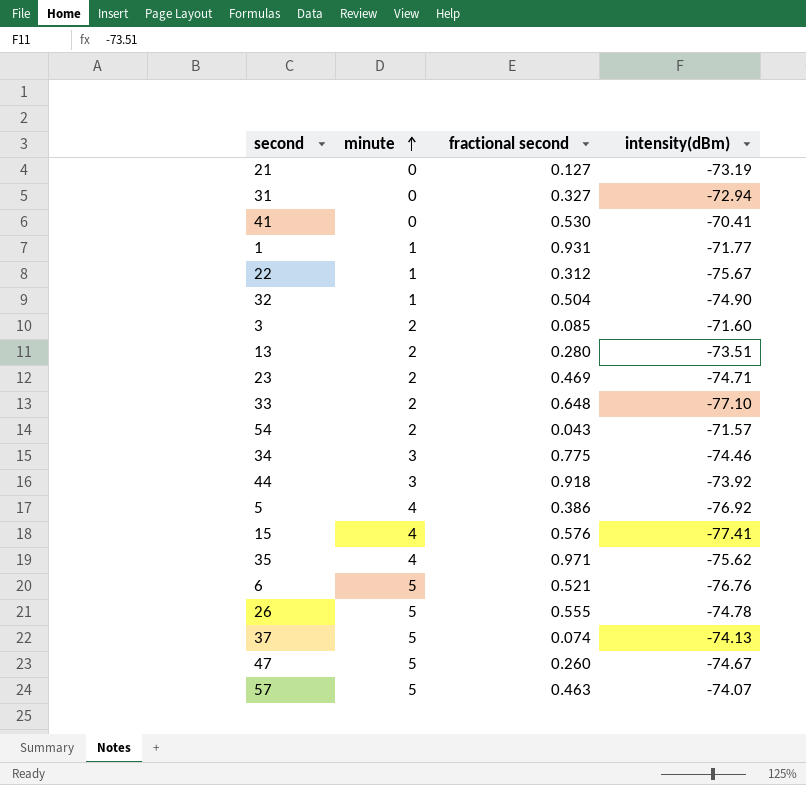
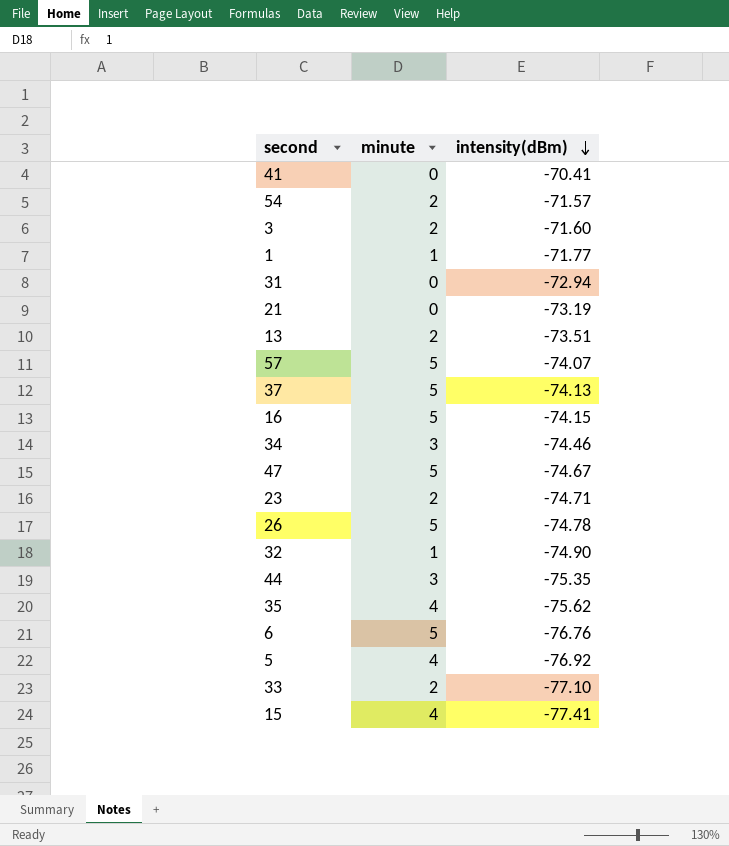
row order: minute ascending -> intensity(dBm) descending
column fractional second | position: 3 -> none
row 22: 1 | 0.312 | -75.67 -> none
row 16: none -> 5 | -74.15
44 | intensity(dBm): -73.92 -> -75.35

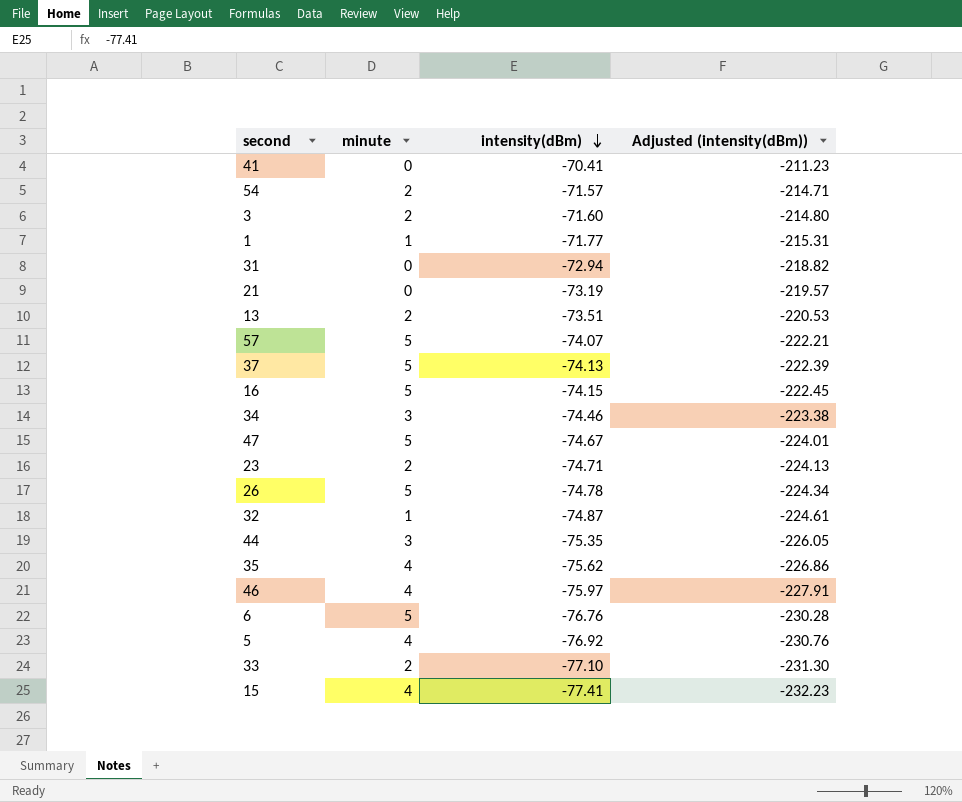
column Adjusted (intensity(dBm)) | formula: none -> [intensity(dBm)] * 3
32 | intensity(dBm): -74.90 -> -74.87
row 46: none -> 4 | -75.97 | -227.91

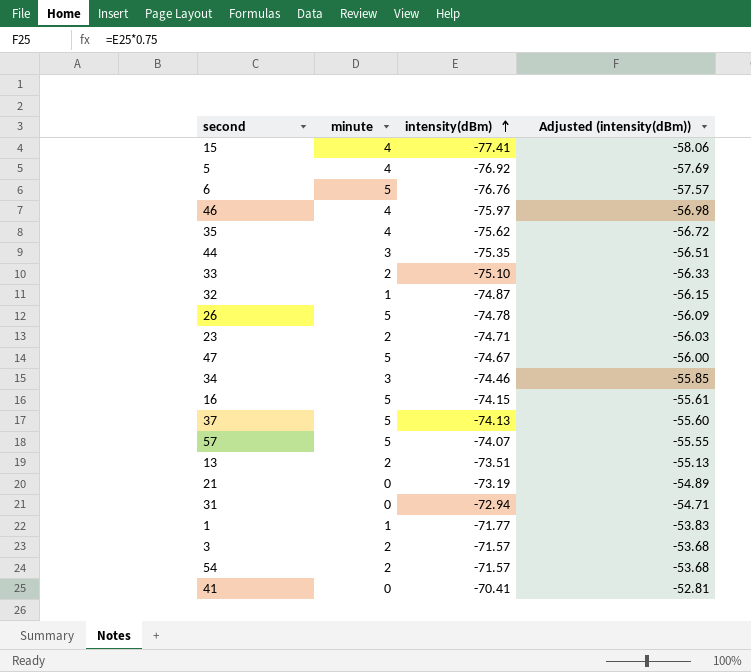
row order: intensity(dBm) descending -> intensity(dBm) ascending
column Adjusted (intensity(dBm)) | formula: [intensity(dBm)] * 3 -> [intensity(dBm)] * 0.75
33 | intensity(dBm): -77.10 -> -75.10
3 | intensity(dBm): -71.60 -> -71.57

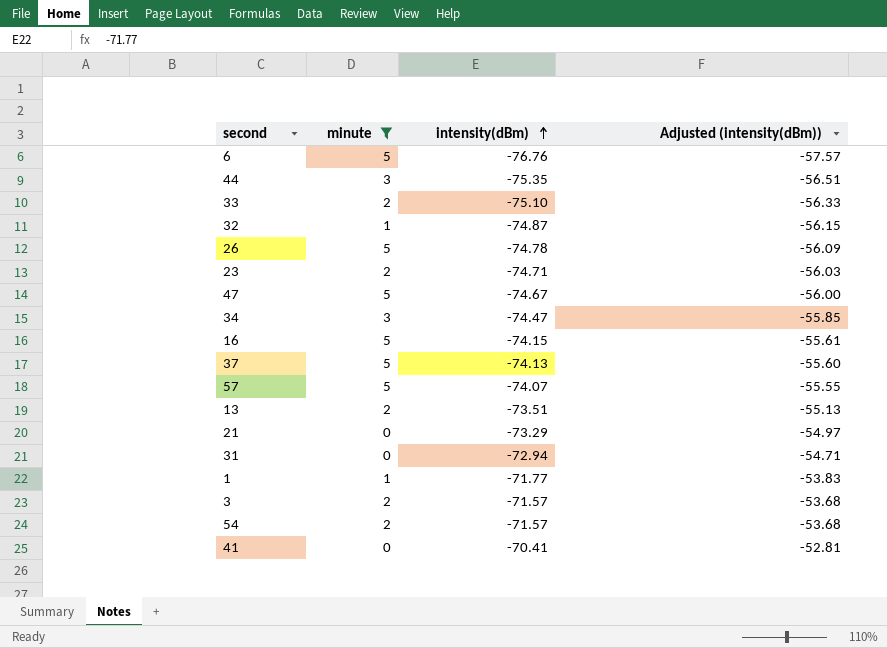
filter: none -> minute != 4
34 | intensity(dBm): -74.46 -> -74.47
21 | intensity(dBm): -73.19 -> -73.29
21 | Adjusted (intensity(dBm)): -54.89 -> -54.97

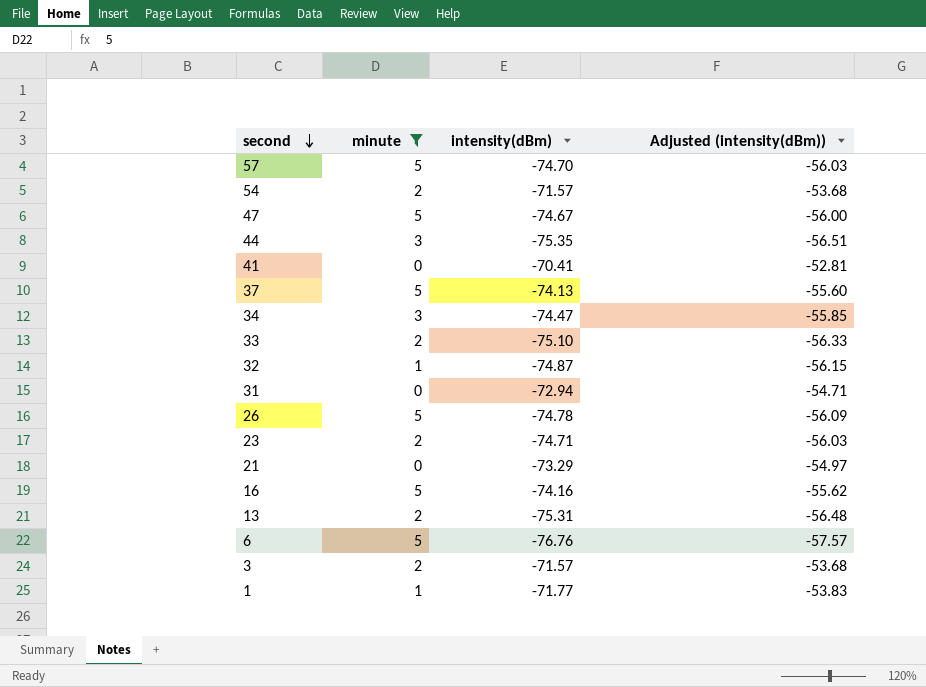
row order: intensity(dBm) ascending -> second descending
57 | intensity(dBm): -74.07 -> -74.70
57 | Adjusted (intensity(dBm)): -55.55 -> -56.03
16 | intensity(dBm): -74.15 -> -74.16
16 | Adjusted (intensity(dBm)): -55.61 -> -55.62
13 | intensity(dBm): -73.51 -> -75.31
13 | Adjusted (intensity(dBm)): -55.13 -> -56.48

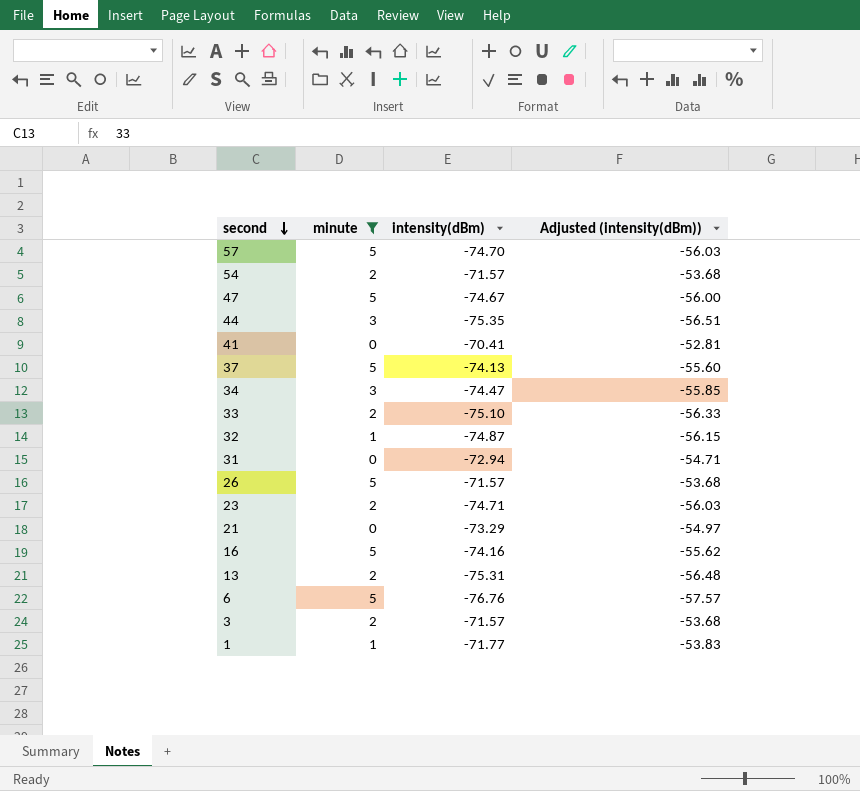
26 | intensity(dBm): -74.78 -> -71.57
26 | Adjusted (intensity(dBm)): -56.09 -> -53.68

